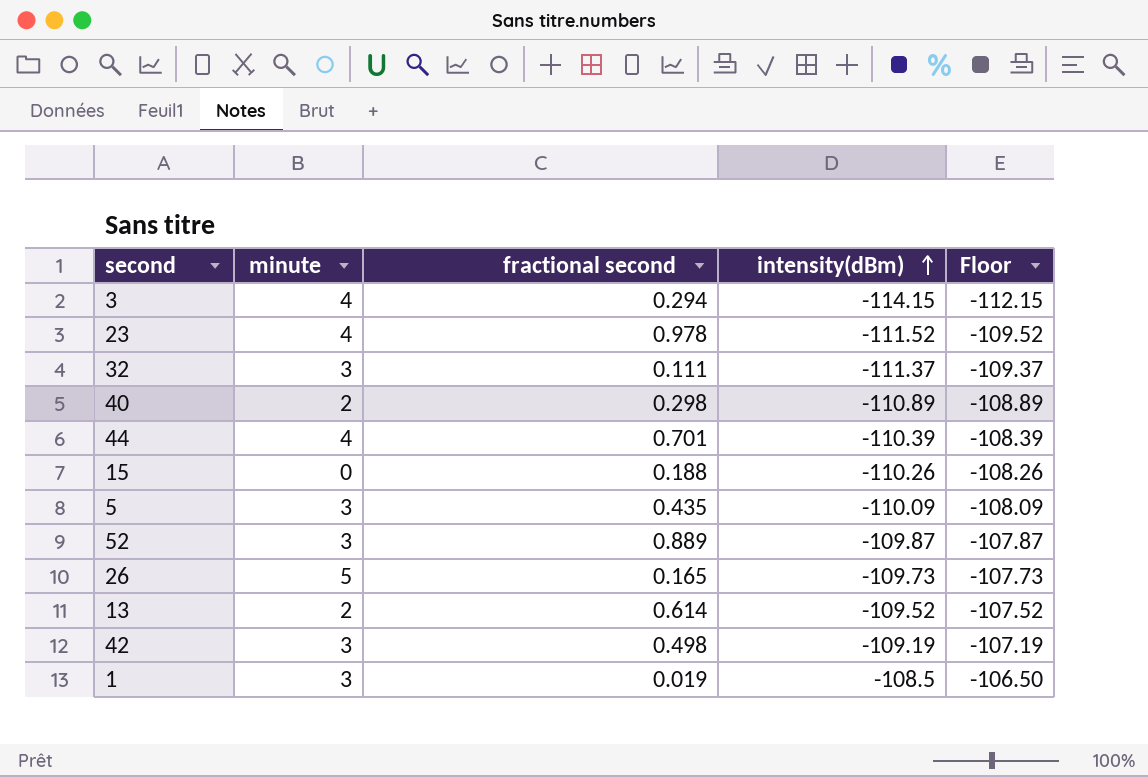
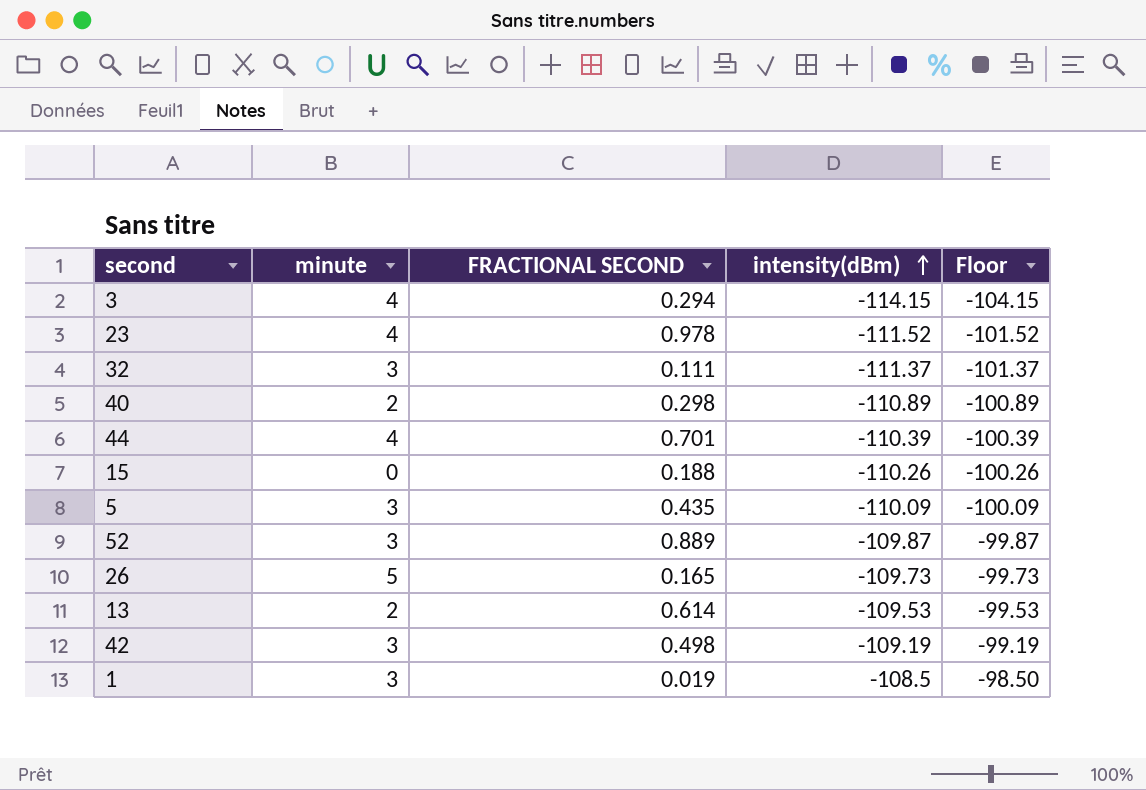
column name: fractional second -> FRACTIONAL SECOND
column Floor | formula: [intensity(dBm)] + 2 -> [intensity(dBm)] + 10
13 | intensity(dBm): -109.52 -> -109.53

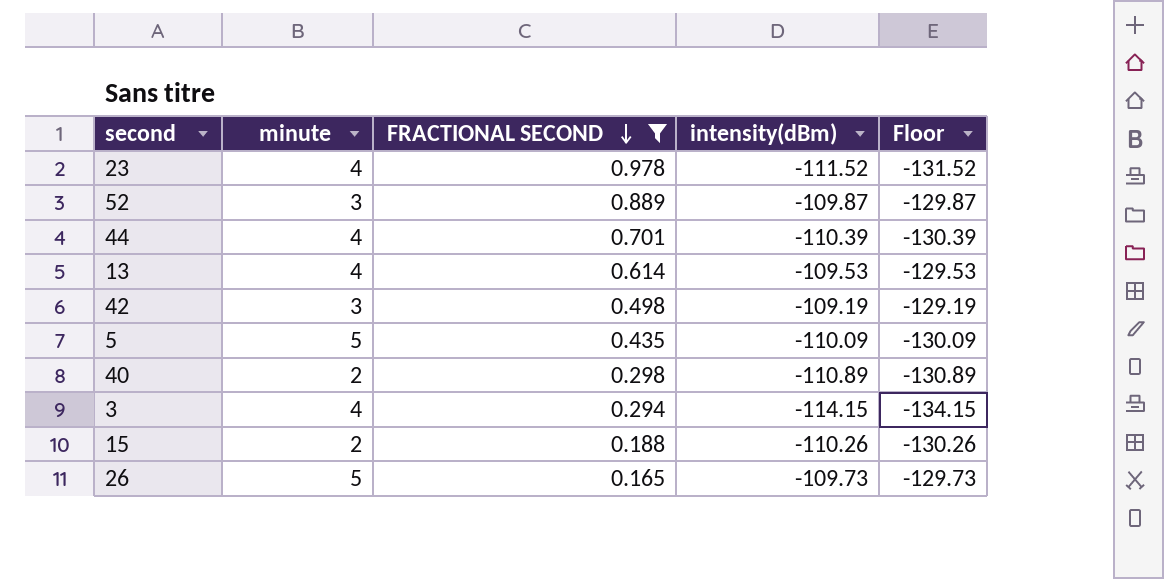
filter: none -> FRACTIONAL SECOND >= 0.165
row order: intensity(dBm) ascending -> FRACTIONAL SECOND descending
column Floor | formula: [intensity(dBm)] + 10 -> [intensity(dBm)] - 20
13 | minute: 2 -> 4
5 | minute: 3 -> 5
15 | minute: 0 -> 2

